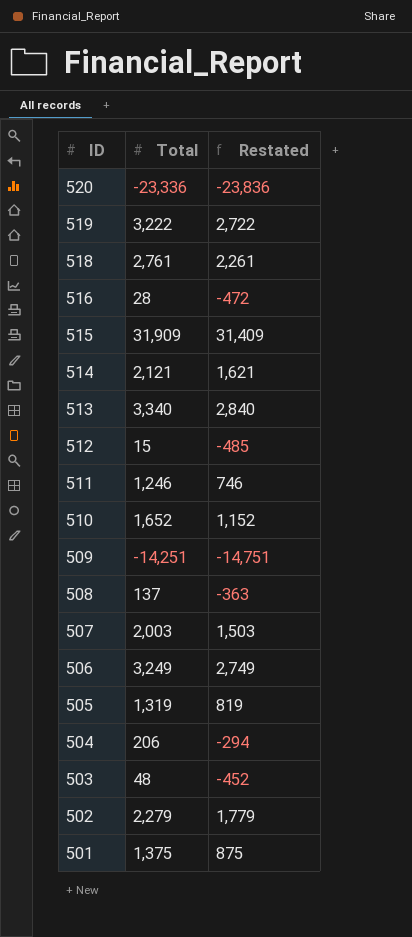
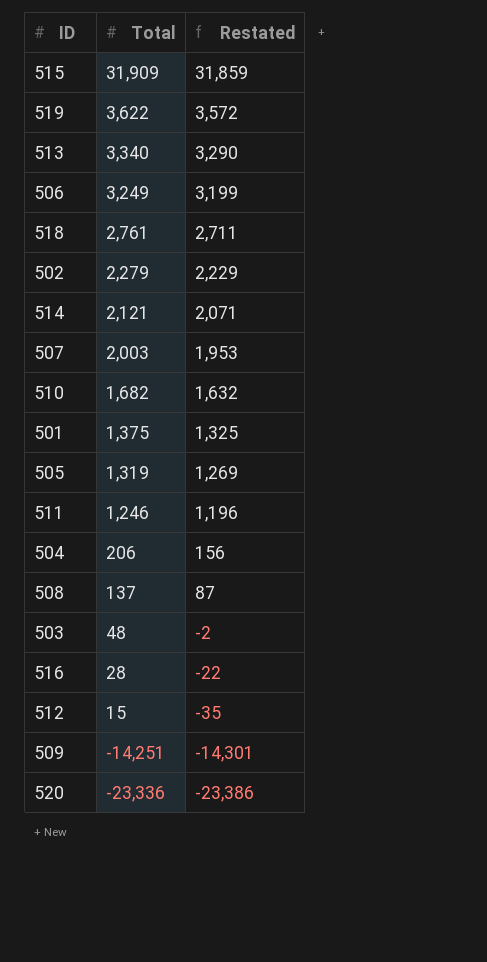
row order: ID descending -> Total descending
column Restated | formula: [Total] - 500 -> [Total] - 50
519 | Total: 3,222 -> 3,622
510 | Total: 1,652 -> 1,682

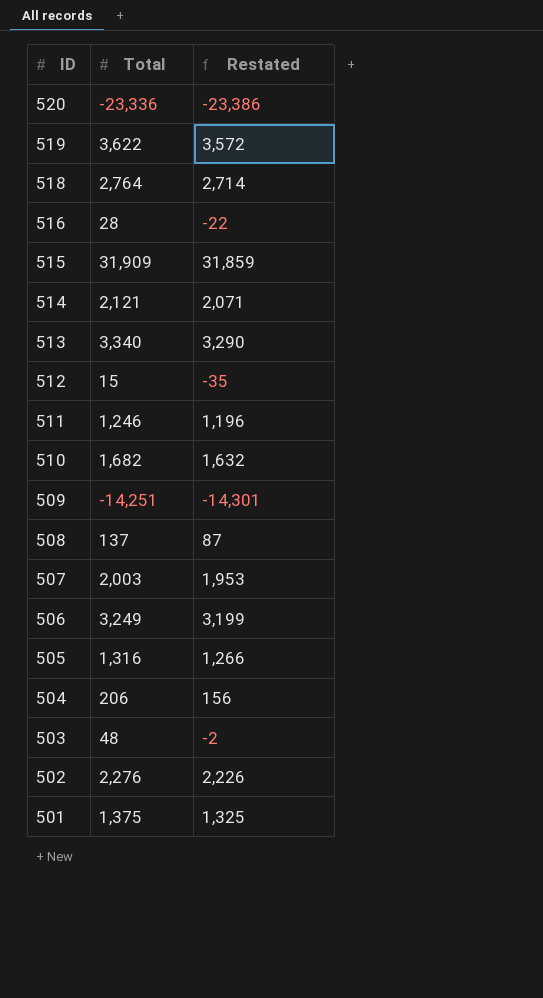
row order: Total descending -> ID descending
518 | Total: 2,761 -> 2,764
518 | Restated: 2,711 -> 2,714
505 | Total: 1,319 -> 1,316
505 | Restated: 1,269 -> 1,266
502 | Total: 2,279 -> 2,276
502 | Restated: 2,229 -> 2,226

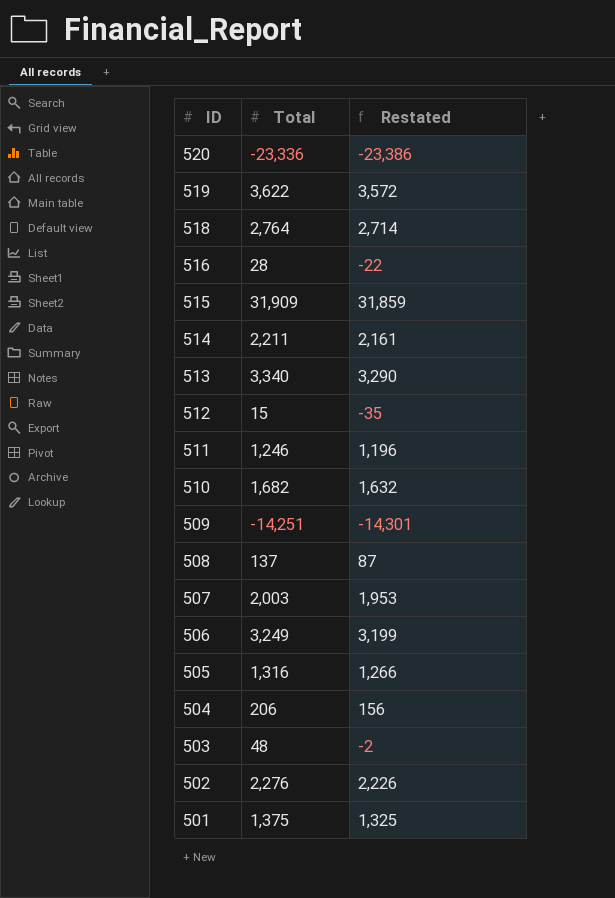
514 | Total: 2,121 -> 2,211
514 | Restated: 2,071 -> 2,161

